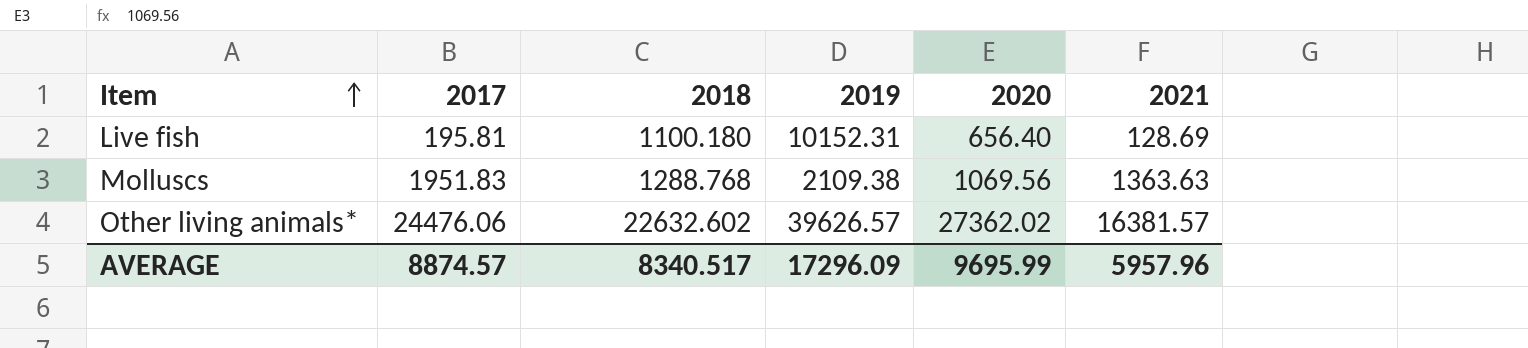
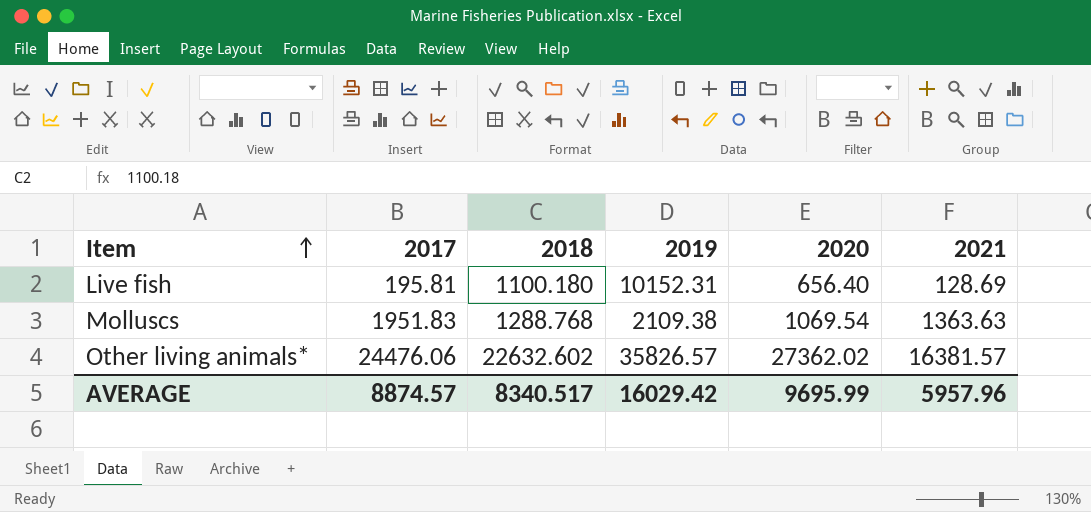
Molluscs | 2020: 1069.56 -> 1069.54
Other living animals* | 2019: 39626.57 -> 35826.57
AVERAGE | 2019: 17296.09 -> 16029.42

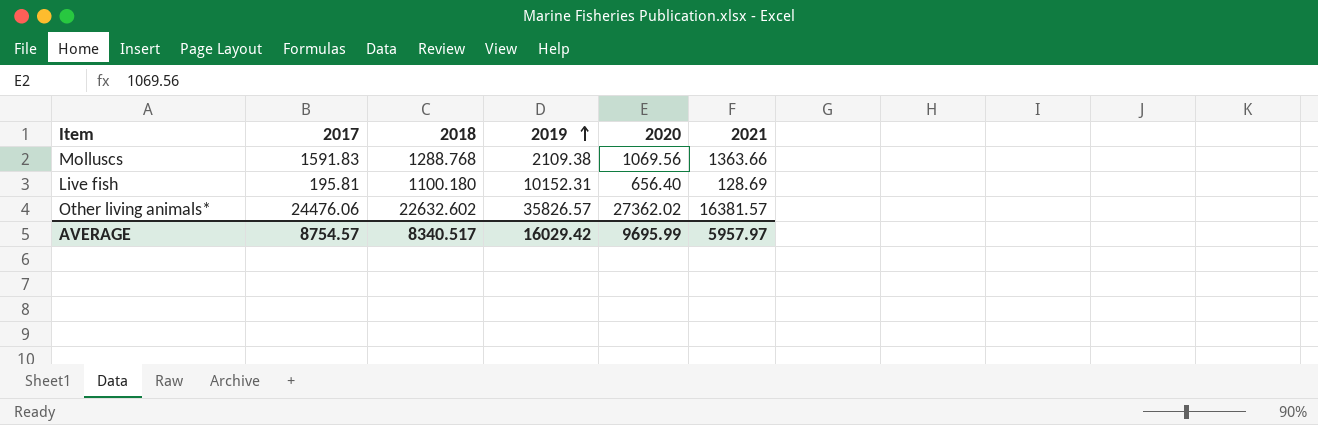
row order: Item ascending -> 2019 ascending
Molluscs | 2017: 1951.83 -> 1591.83
Molluscs | 2020: 1069.54 -> 1069.56
Molluscs | 2021: 1363.63 -> 1363.66
AVERAGE | 2017: 8874.57 -> 8754.57
AVERAGE | 2021: 5957.96 -> 5957.97

